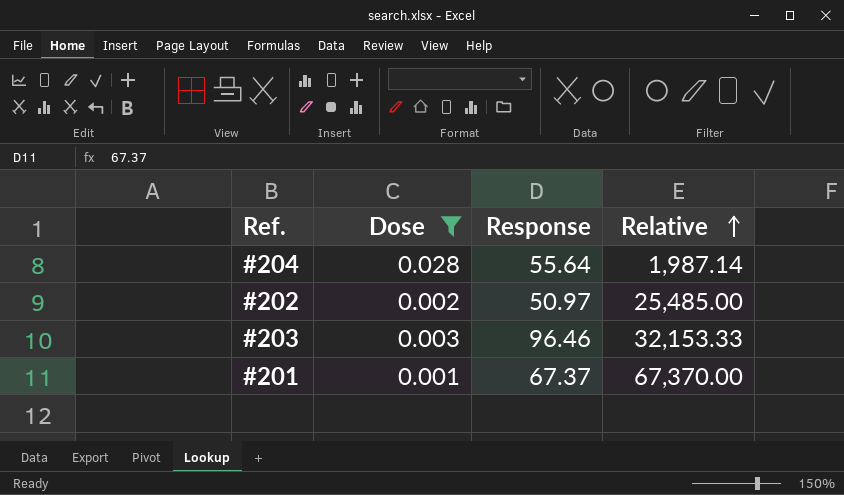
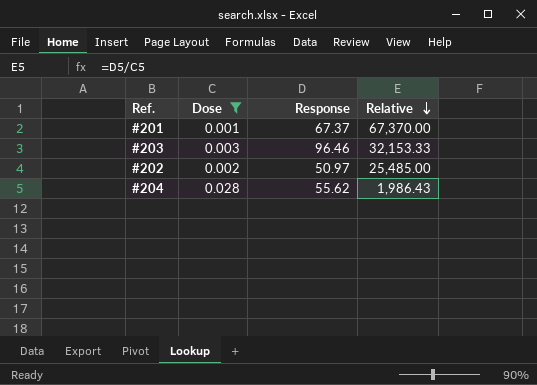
row order: Relative ascending -> Relative descending
#204 | Response: 55.64 -> 55.62
#204 | Relative: 1,987.14 -> 1,986.43

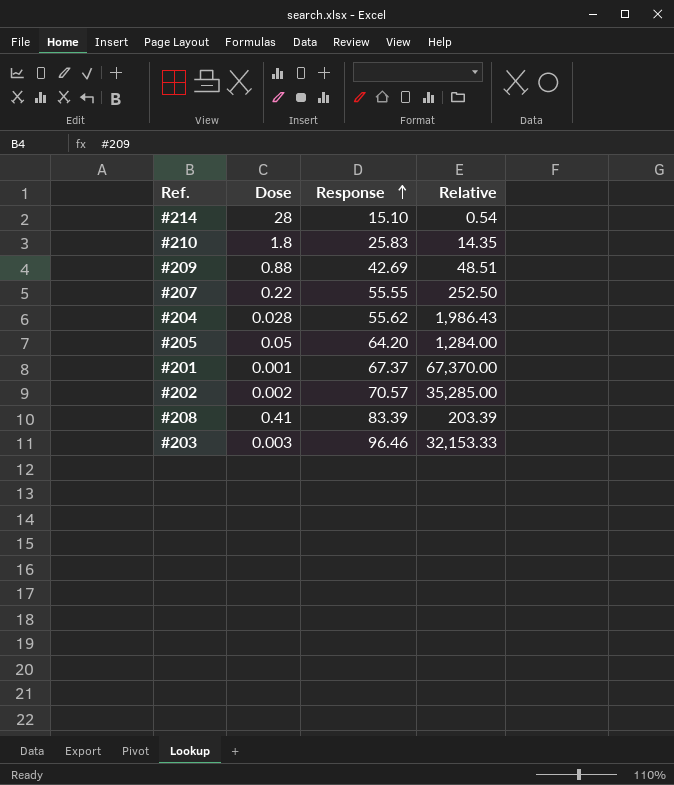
filter: Dose <= 0.028 -> none
row order: Relative descending -> Response ascending
#202 | Response: 50.97 -> 70.57
#202 | Relative: 25,485.00 -> 35,285.00

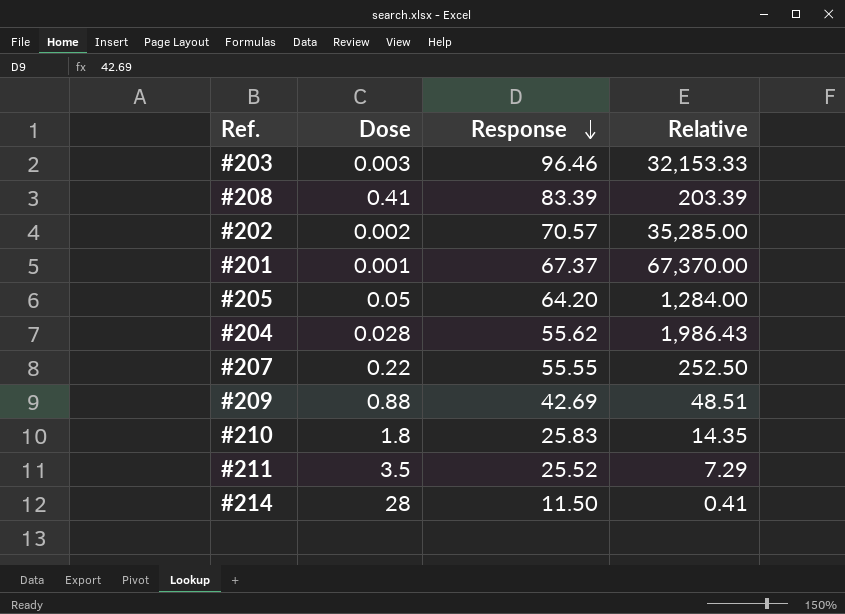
row order: Response ascending -> Response descending
row #211: none -> 3.5 | 25.52 | 7.29
#214 | Response: 15.10 -> 11.50
#214 | Relative: 0.54 -> 0.41

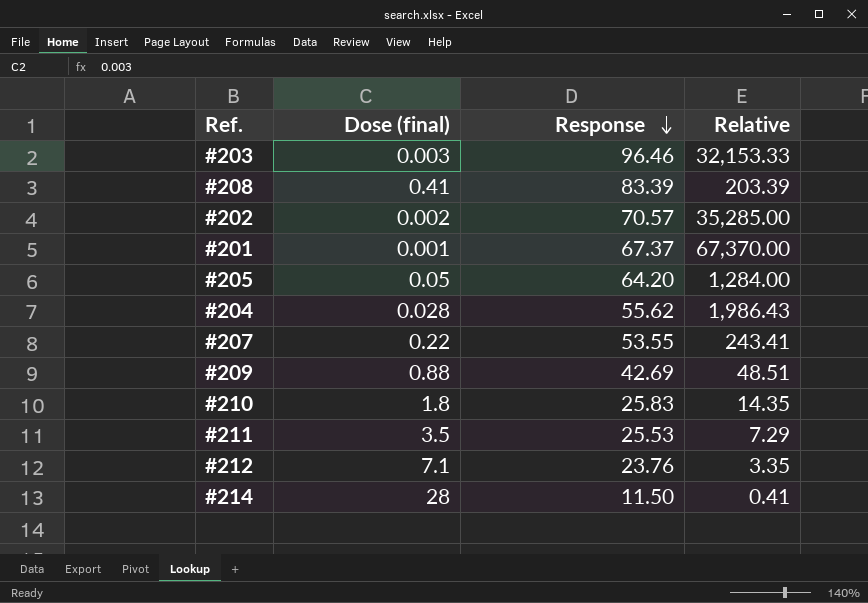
column name: Dose -> Dose (final)
#207 | Response: 55.55 -> 53.55
#207 | Relative: 252.50 -> 243.41
#211 | Response: 25.52 -> 25.53
row #212: none -> 7.1 | 23.76 | 3.35

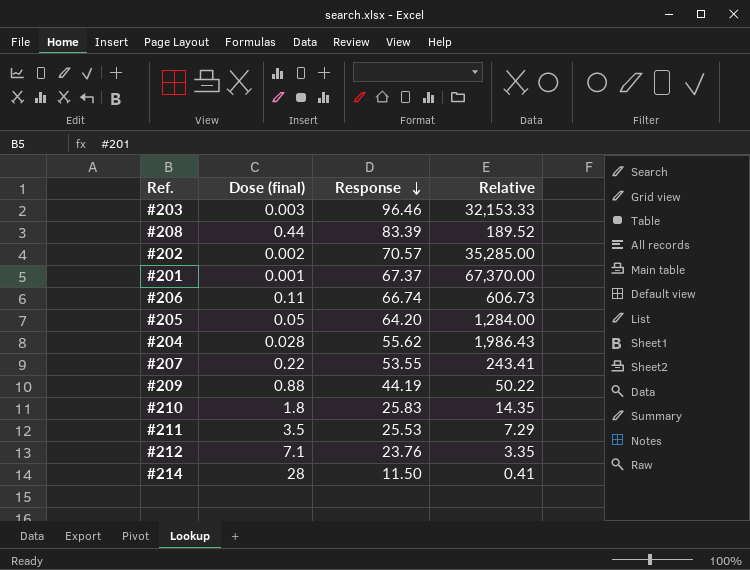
#208 | Dose (final): 0.41 -> 0.44
#208 | Relative: 203.39 -> 189.52
row #206: none -> 0.11 | 66.74 | 606.73
#209 | Response: 42.69 -> 44.19
#209 | Relative: 48.51 -> 50.22

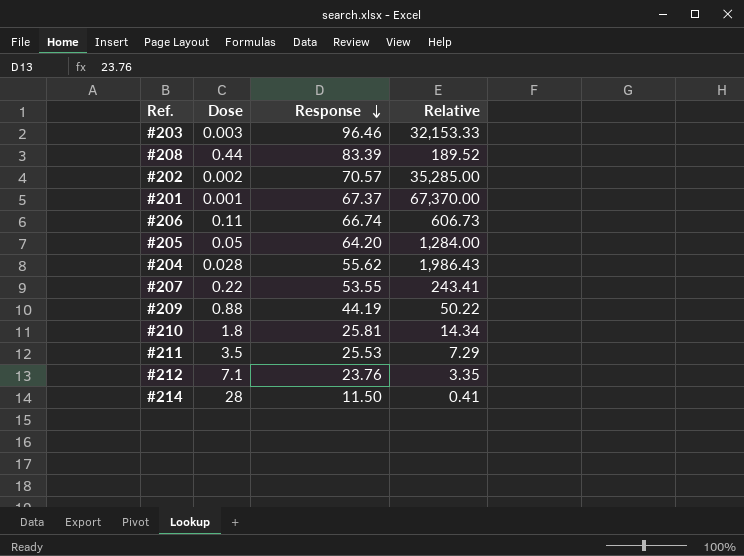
column name: Dose (final) -> Dose
#210 | Response: 25.83 -> 25.81
#210 | Relative: 14.35 -> 14.34

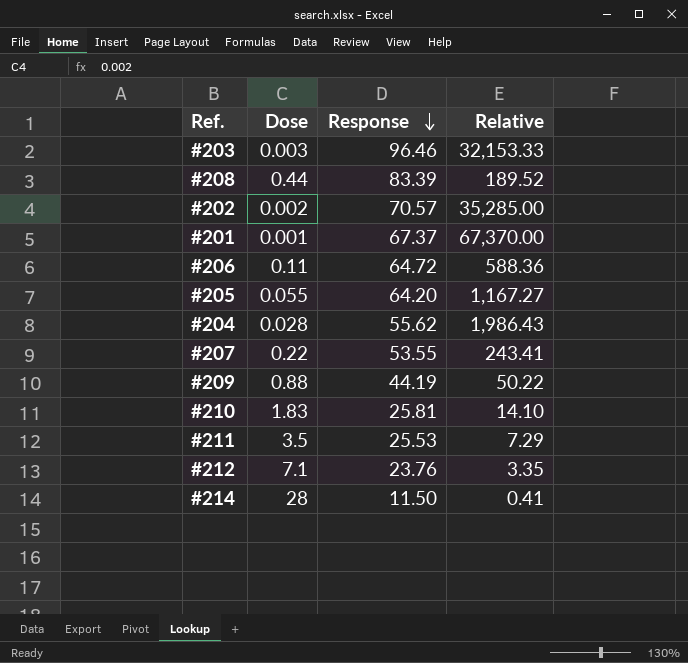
#206 | Response: 66.74 -> 64.72
#206 | Relative: 606.73 -> 588.36
#205 | Dose: 0.05 -> 0.055
#205 | Relative: 1,284.00 -> 1,167.27
#210 | Dose: 1.8 -> 1.83
#210 | Relative: 14.34 -> 14.10

